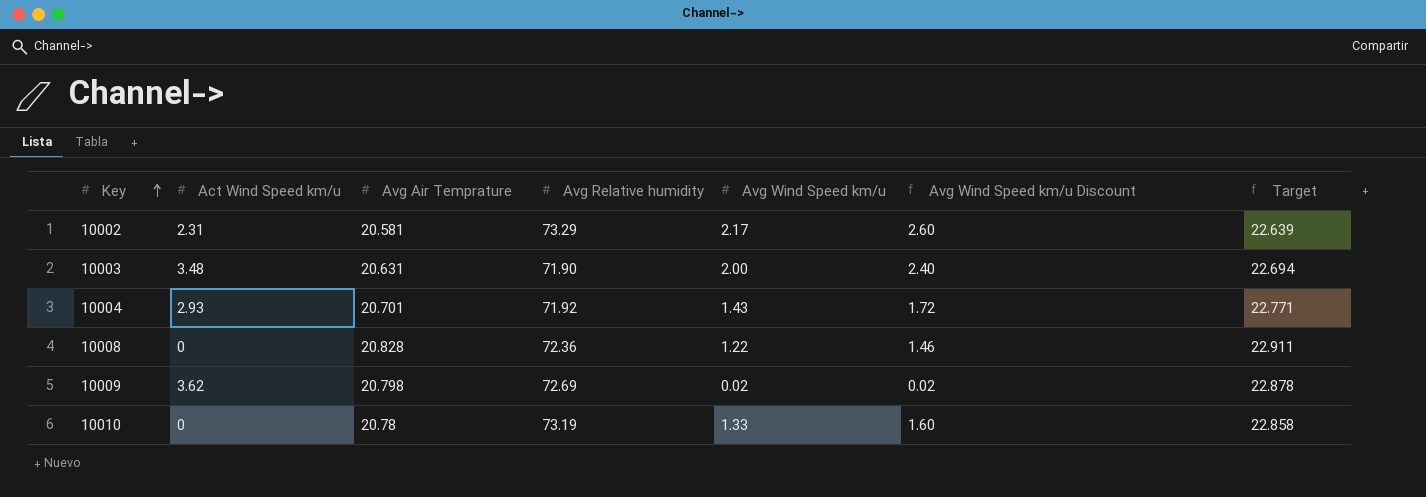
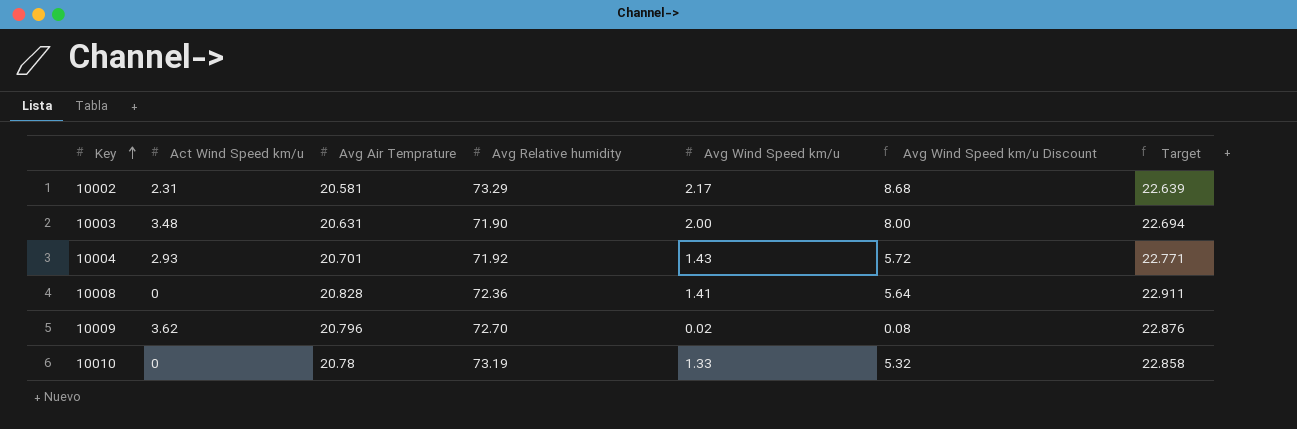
column Avg Wind Speed km/u Discount | formula: [Avg Wind Speed km/u] * 1.2 -> [Avg Wind Speed km/u] * 4
10008 | Avg Wind Speed km/u: 1.22 -> 1.41
10009 | Avg Air Temprature: 20.798 -> 20.796
10009 | Avg Relative humidity: 72.69 -> 72.70
10009 | Target: 22.878 -> 22.876

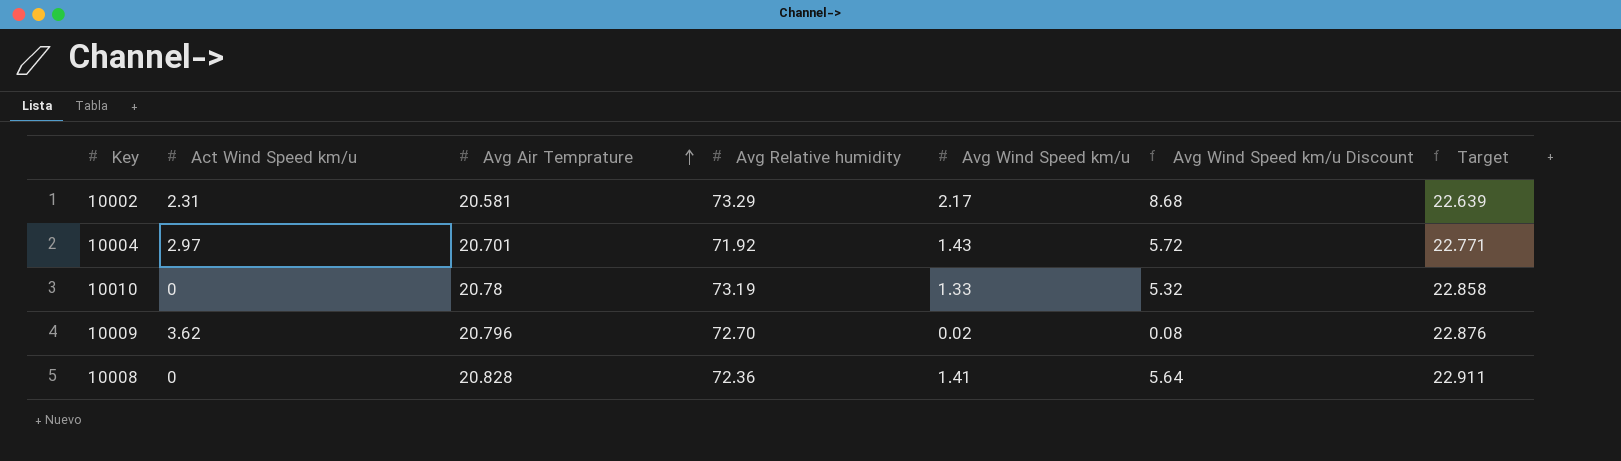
row order: Key ascending -> Avg Air Temprature ascending
row 10003: 3.48 | 20.631 | 71.90 | 2.00 | 8.00 | 22.694 -> none
10004 | Act Wind Speed km/u: 2.93 -> 2.97

